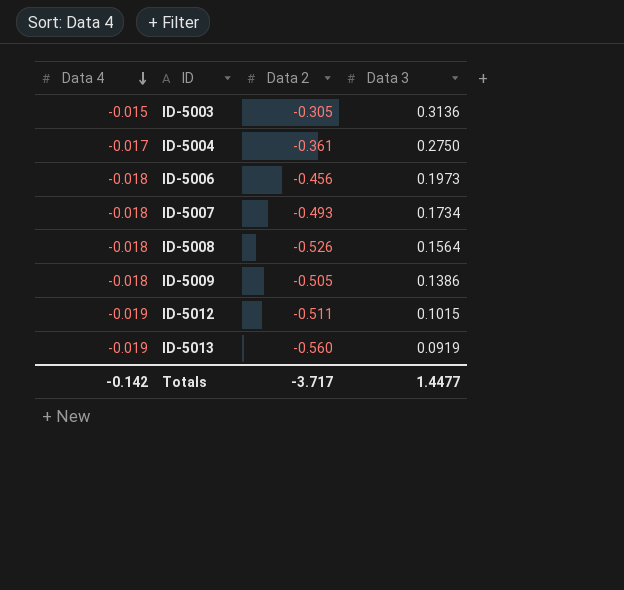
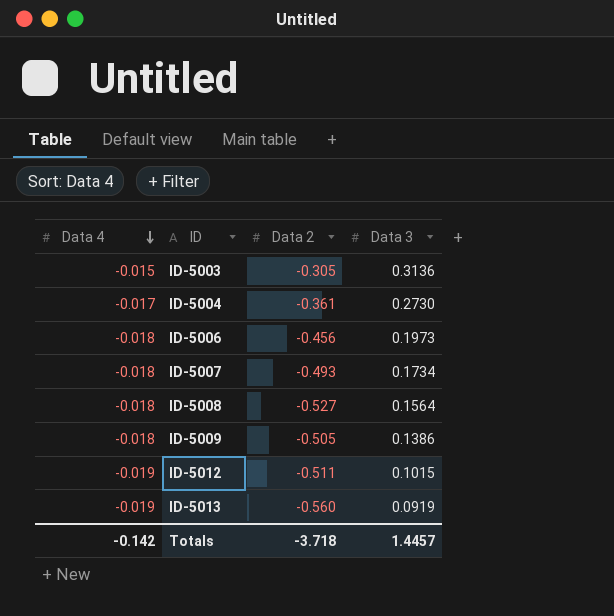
ID-5004 | Data 3: 0.2750 -> 0.2730
ID-5008 | Data 2: -0.526 -> -0.527
Totals | Data 2: -3.717 -> -3.718
Totals | Data 3: 1.4477 -> 1.4457

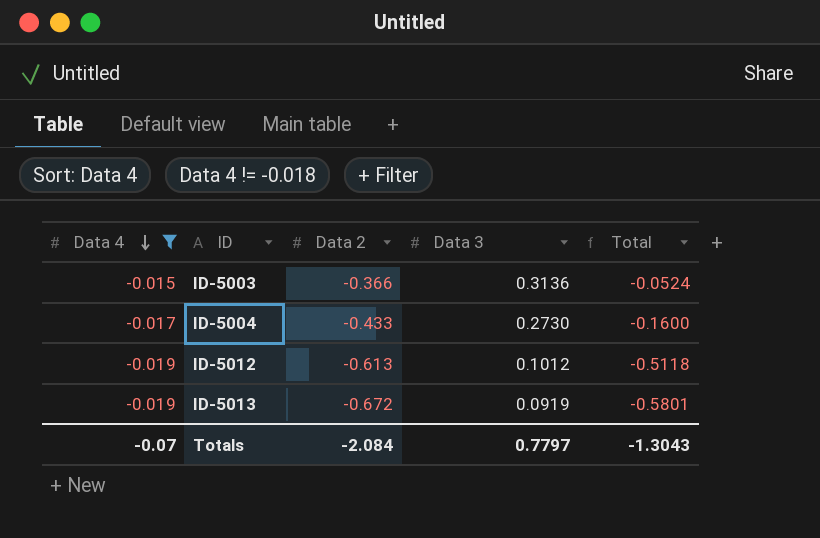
filter: none -> Data 4 != -0.018
column Total | formula: none -> [Data 2] + [Data 3]
ID-5003 | Data 2: -0.305 -> -0.366
ID-5004 | Data 2: -0.361 -> -0.433
ID-5012 | Data 2: -0.511 -> -0.613
ID-5012 | Data 3: 0.1015 -> 0.1012
ID-5013 | Data 2: -0.560 -> -0.672
Totals | Data 4: -0.142 -> -0.07
Totals | Data 2: -3.718 -> -2.084
Totals | Data 3: 1.4457 -> 0.7797

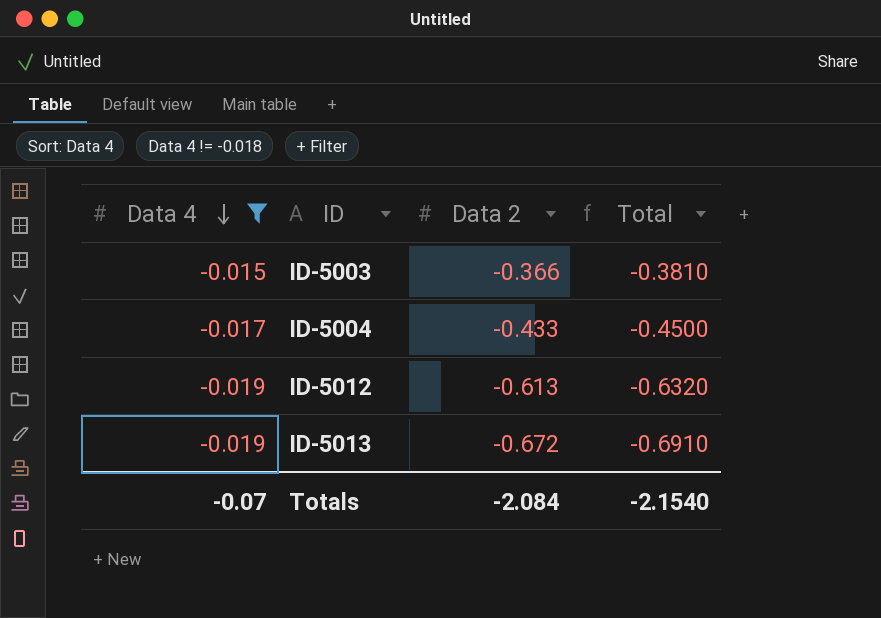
column Data 3 | position: 4 -> none
column Total | formula: [Data 2] + [Data 3] -> [Data 4] + [Data 2]
Totals | Total: -1.3043 -> -2.1540

